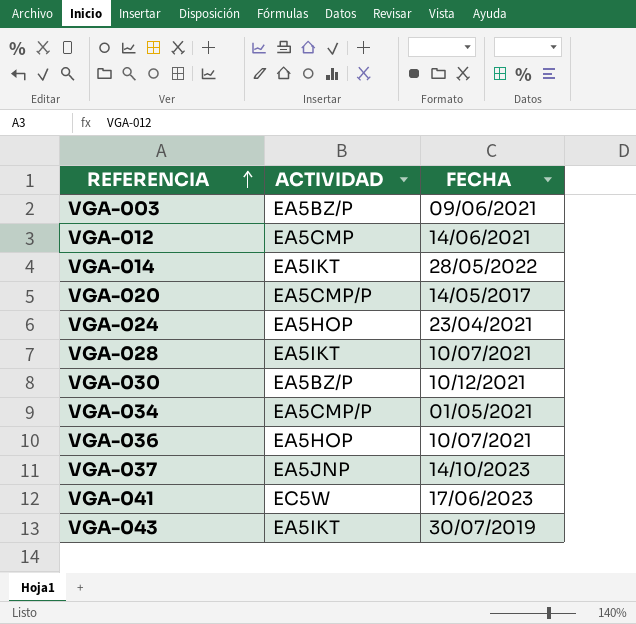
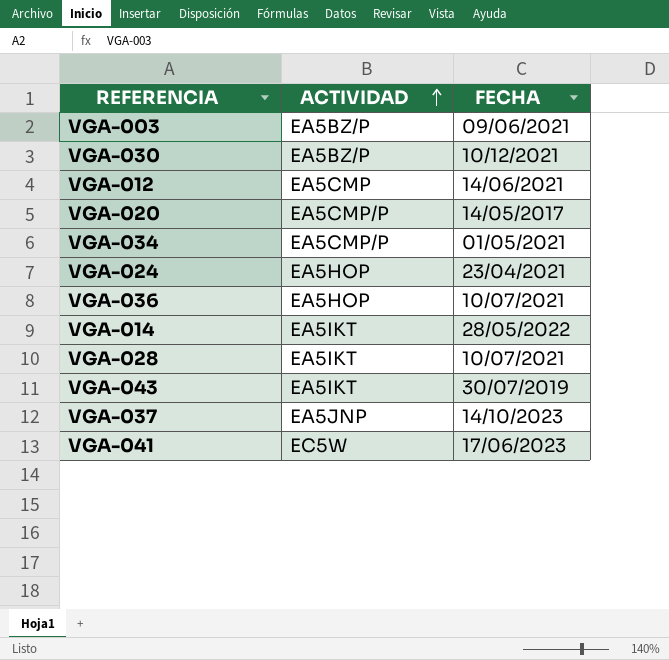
row order: REFERENCIA ascending -> ACTIVIDAD ascending

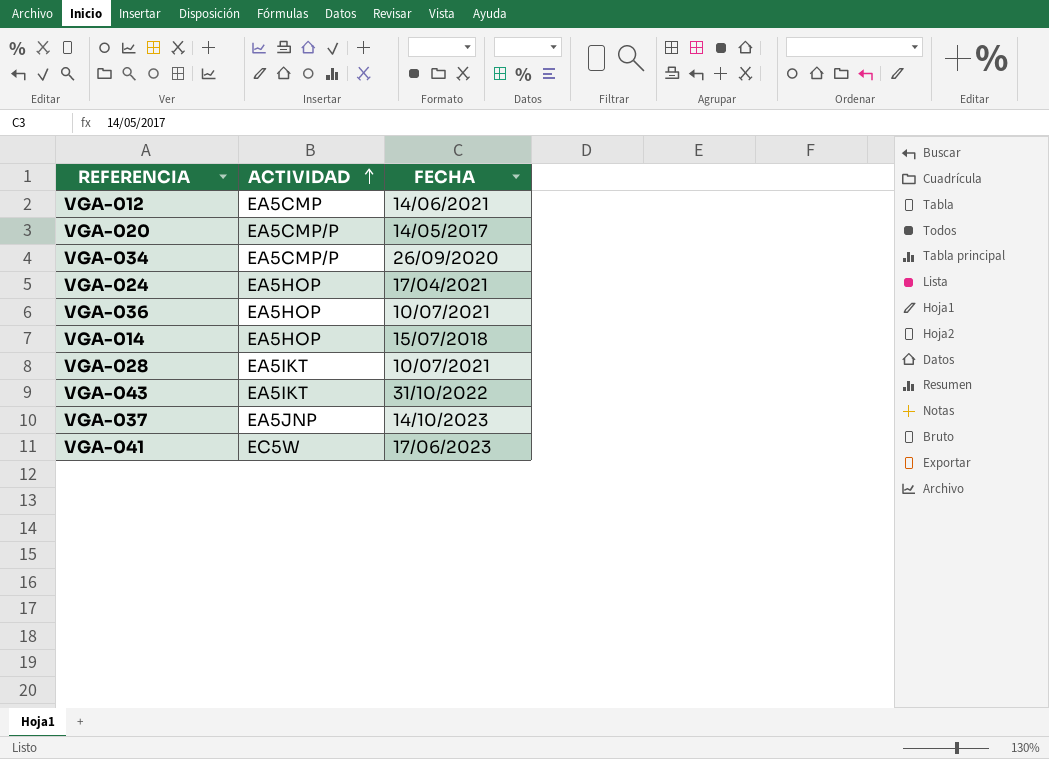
row VGA-003: EA5BZ/P | 09/06/2021 -> none
row VGA-030: EA5BZ/P | 10/12/2021 -> none
VGA-034 | FECHA: 01/05/2021 -> 26/09/2020
VGA-024 | FECHA: 23/04/2021 -> 17/04/2021
VGA-014 | ACTIVIDAD: EA5IKT -> EA5HOP
VGA-014 | FECHA: 28/05/2022 -> 15/07/2018
VGA-043 | FECHA: 30/07/2019 -> 31/10/2022

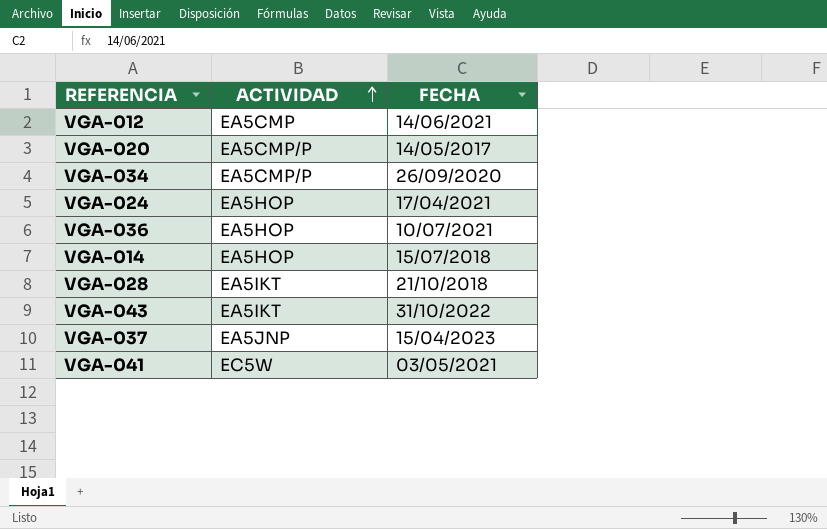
VGA-028 | FECHA: 10/07/2021 -> 21/10/2018
VGA-037 | FECHA: 14/10/2023 -> 15/04/2023
VGA-041 | FECHA: 17/06/2023 -> 03/05/2021

